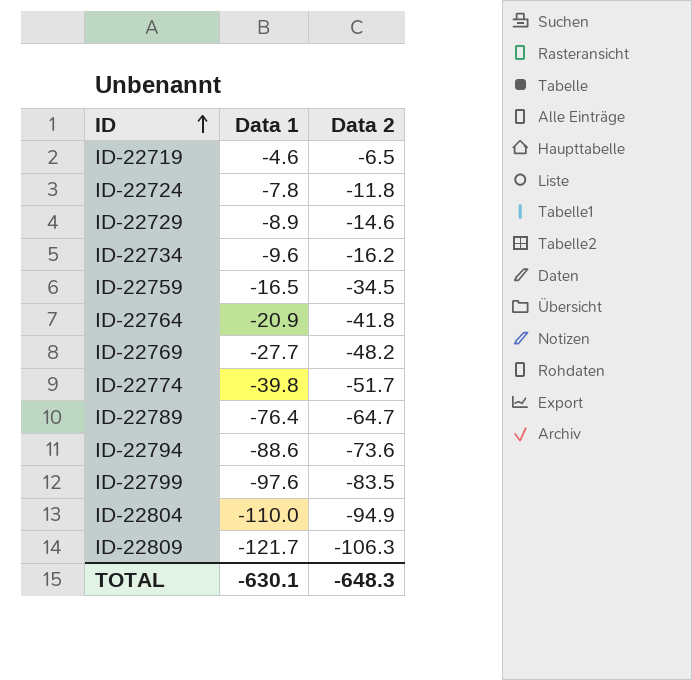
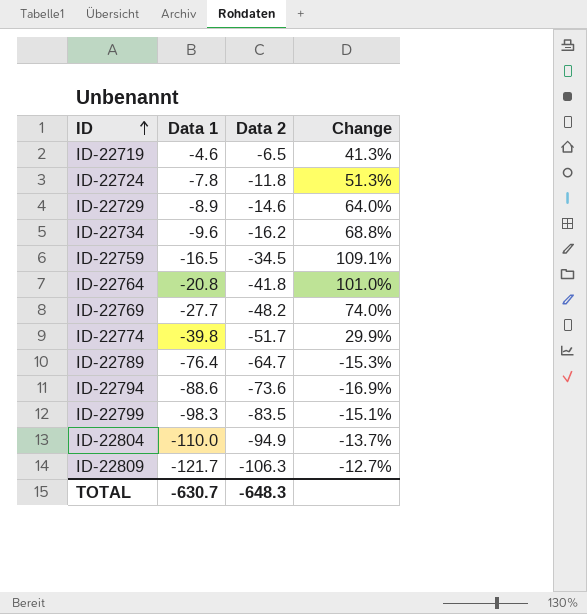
column Change | formula: none -> ([Data 2] - [Data 1]) / [Data 1]
ID-22764 | Data 1: -20.9 -> -20.8
ID-22799 | Data 1: -97.6 -> -98.3
TOTAL | Data 1: -630.1 -> -630.7

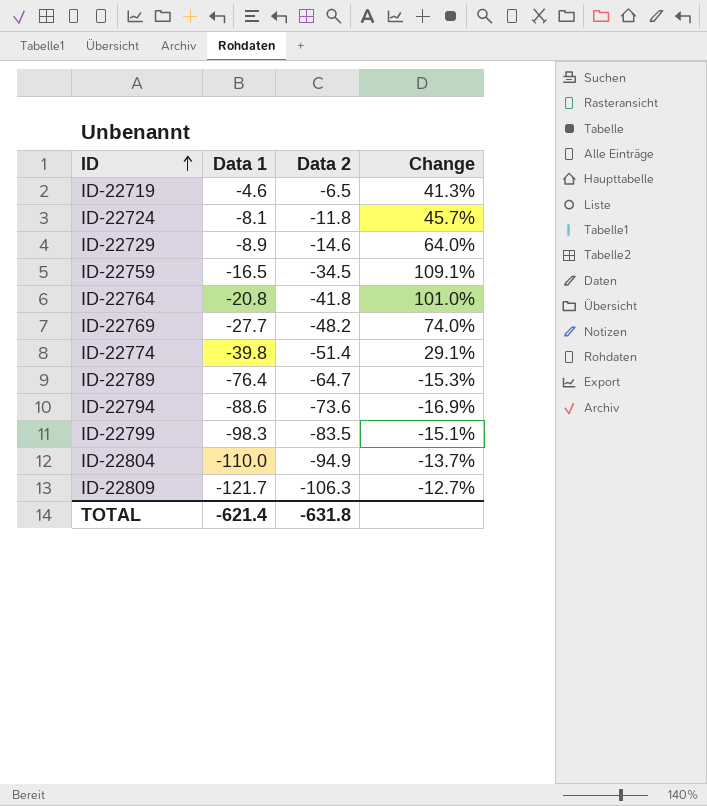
row ID-22734: -9.6 | -16.2 | 68.8% -> none
ID-22724 | Data 1: -7.8 -> -8.1
ID-22724 | Change: 51.3% -> 45.7%
ID-22774 | Data 2: -51.7 -> -51.4
ID-22774 | Change: 29.9% -> 29.1%
TOTAL | Data 1: -630.7 -> -621.4
TOTAL | Data 2: -648.3 -> -631.8

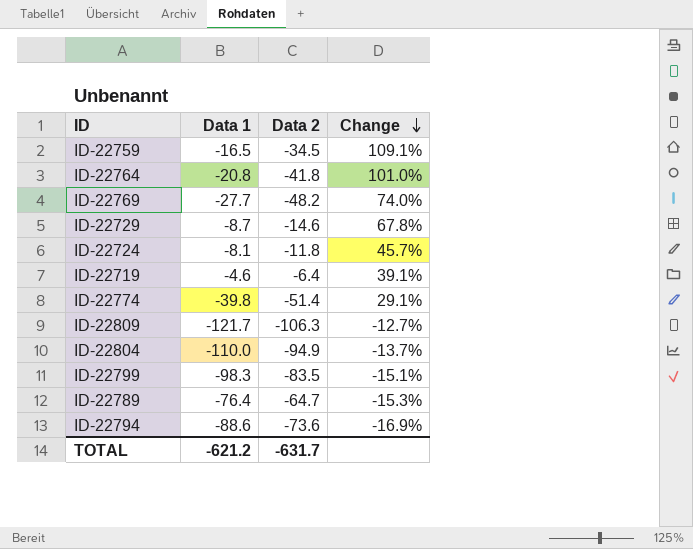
row order: ID ascending -> Change descending
ID-22729 | Data 1: -8.9 -> -8.7
ID-22729 | Change: 64.0% -> 67.8%
ID-22719 | Data 2: -6.5 -> -6.4
ID-22719 | Change: 41.3% -> 39.1%
TOTAL | Data 1: -621.4 -> -621.2
TOTAL | Data 2: -631.8 -> -631.7

